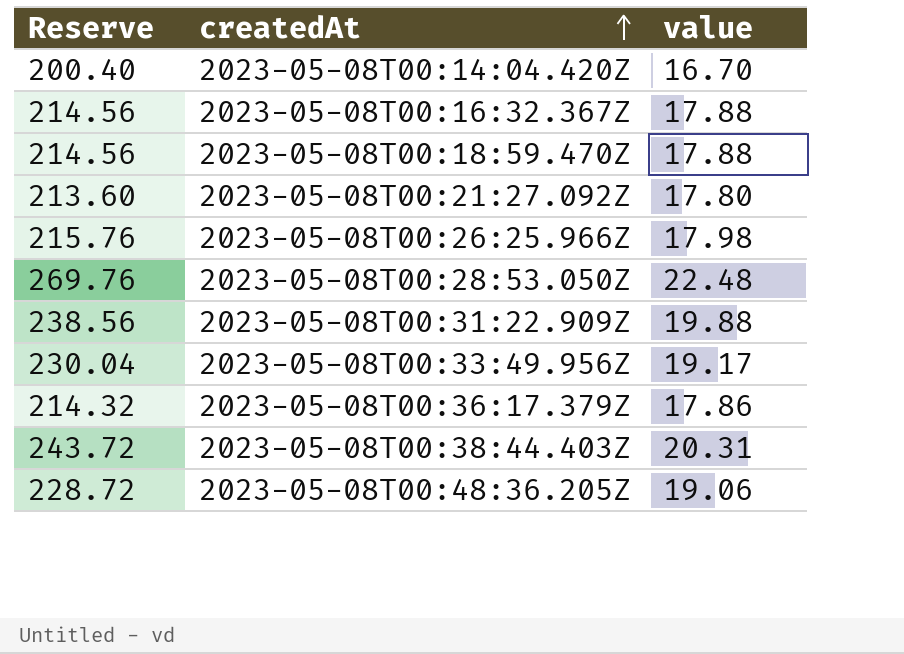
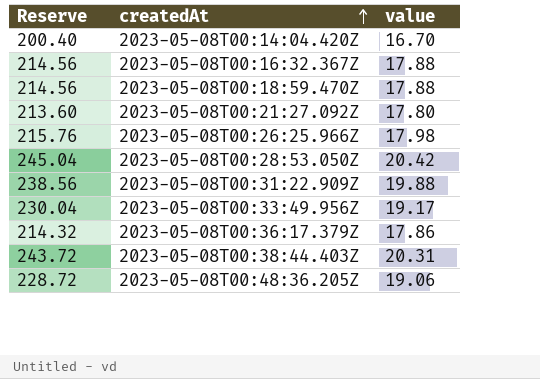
2023-05-08T00:28:53.050Z | Reserve: 269.76 -> 245.04
2023-05-08T00:28:53.050Z | value: 22.48 -> 20.42

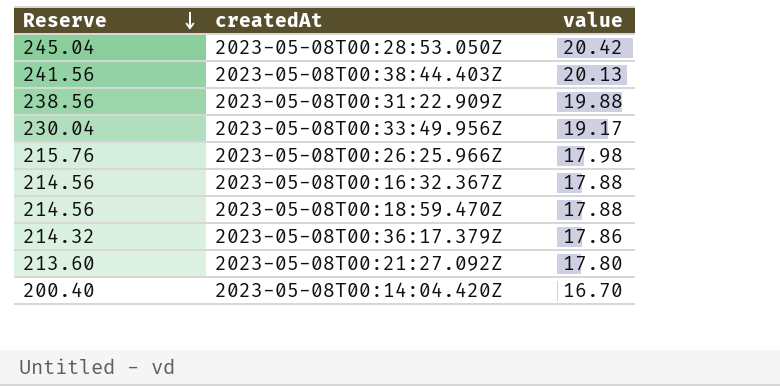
row order: createdAt ascending -> Reserve descending
row 2023-05-08T00:48:36.205Z: 228.72 | 19.06 -> none
2023-05-08T00:38:44.403Z | Reserve: 243.72 -> 241.56
2023-05-08T00:38:44.403Z | value: 20.31 -> 20.13

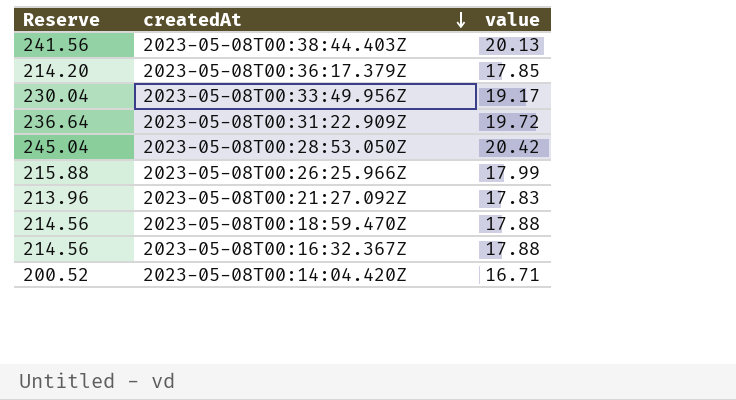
row order: Reserve descending -> createdAt descending
2023-05-08T00:36:17.379Z | Reserve: 214.32 -> 214.20
2023-05-08T00:36:17.379Z | value: 17.86 -> 17.85
2023-05-08T00:31:22.909Z | Reserve: 238.56 -> 236.64
2023-05-08T00:31:22.909Z | value: 19.88 -> 19.72
2023-05-08T00:26:25.966Z | Reserve: 215.76 -> 215.88
2023-05-08T00:26:25.966Z | value: 17.98 -> 17.99
2023-05-08T00:21:27.092Z | Reserve: 213.60 -> 213.96
2023-05-08T00:21:27.092Z | value: 17.80 -> 17.83
2023-05-08T00:14:04.420Z | Reserve: 200.40 -> 200.52
2023-05-08T00:14:04.420Z | value: 16.70 -> 16.71

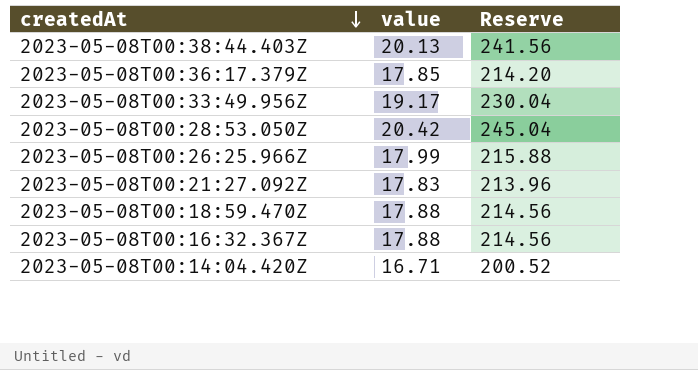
column Reserve | position: 1 -> 3
row 2023-05-08T00:31:22.909Z: 236.64 | 19.72 -> none

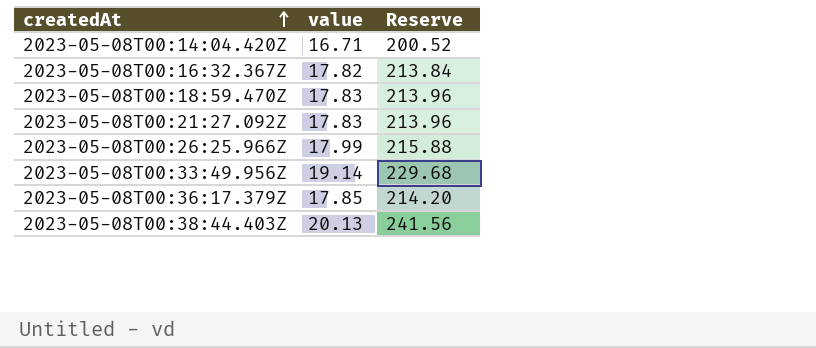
row order: createdAt descending -> createdAt ascending
row 2023-05-08T00:28:53.050Z: 20.42 | 245.04 -> none
2023-05-08T00:16:32.367Z | value: 17.88 -> 17.82
2023-05-08T00:16:32.367Z | Reserve: 214.56 -> 213.84
2023-05-08T00:18:59.470Z | value: 17.88 -> 17.83
2023-05-08T00:18:59.470Z | Reserve: 214.56 -> 213.96
2023-05-08T00:33:49.956Z | value: 19.17 -> 19.14
2023-05-08T00:33:49.956Z | Reserve: 230.04 -> 229.68

